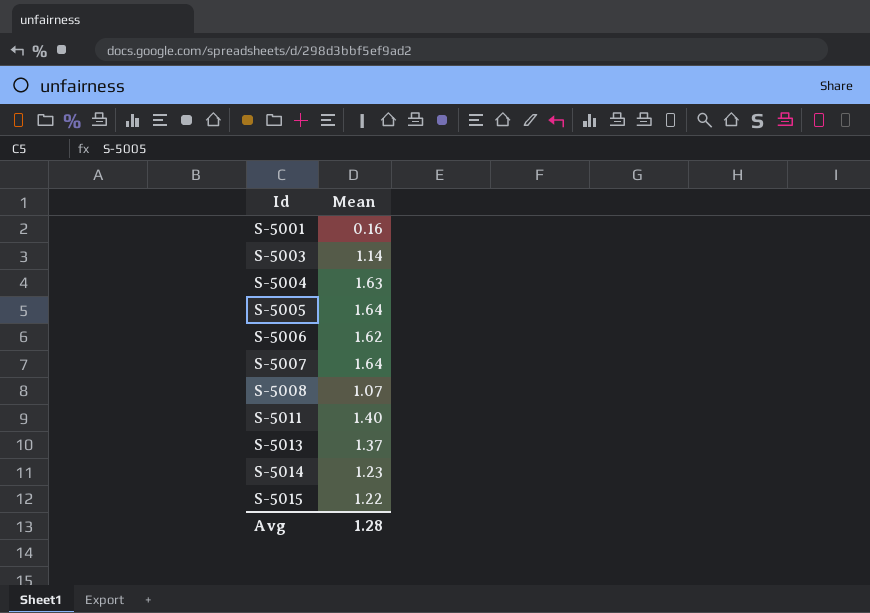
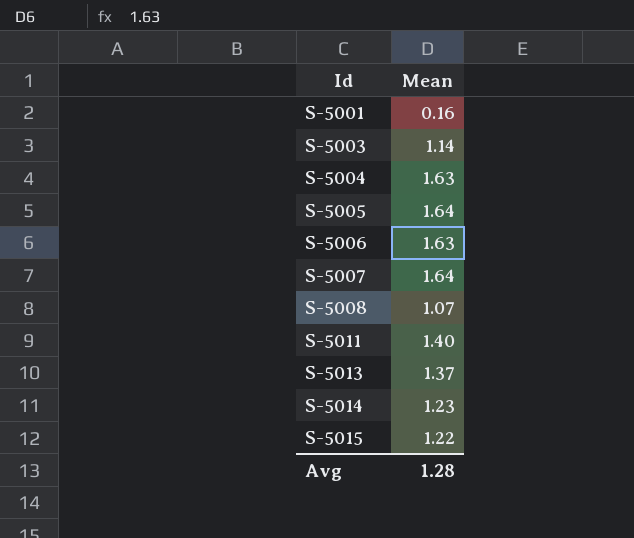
S-5006 | Mean: 1.62 -> 1.63

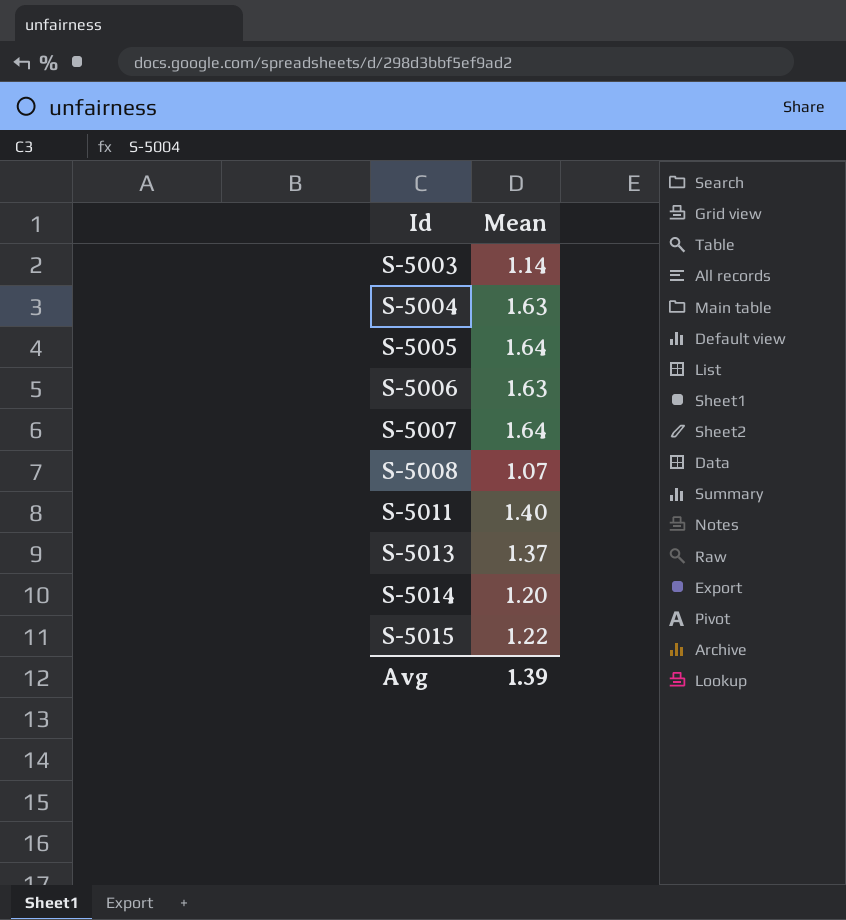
row S-5001: 0.16 -> none
S-5014 | Mean: 1.23 -> 1.20
Avg | Mean: 1.28 -> 1.39

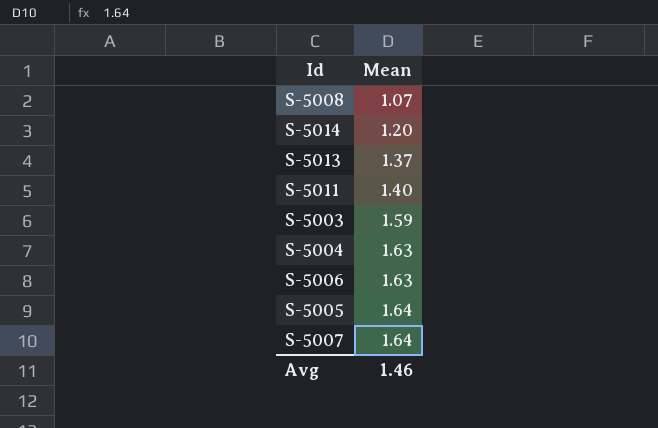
row order: Id ascending -> Mean ascending
row S-5015: 1.22 -> none
S-5003 | Mean: 1.14 -> 1.59
Avg | Mean: 1.39 -> 1.46

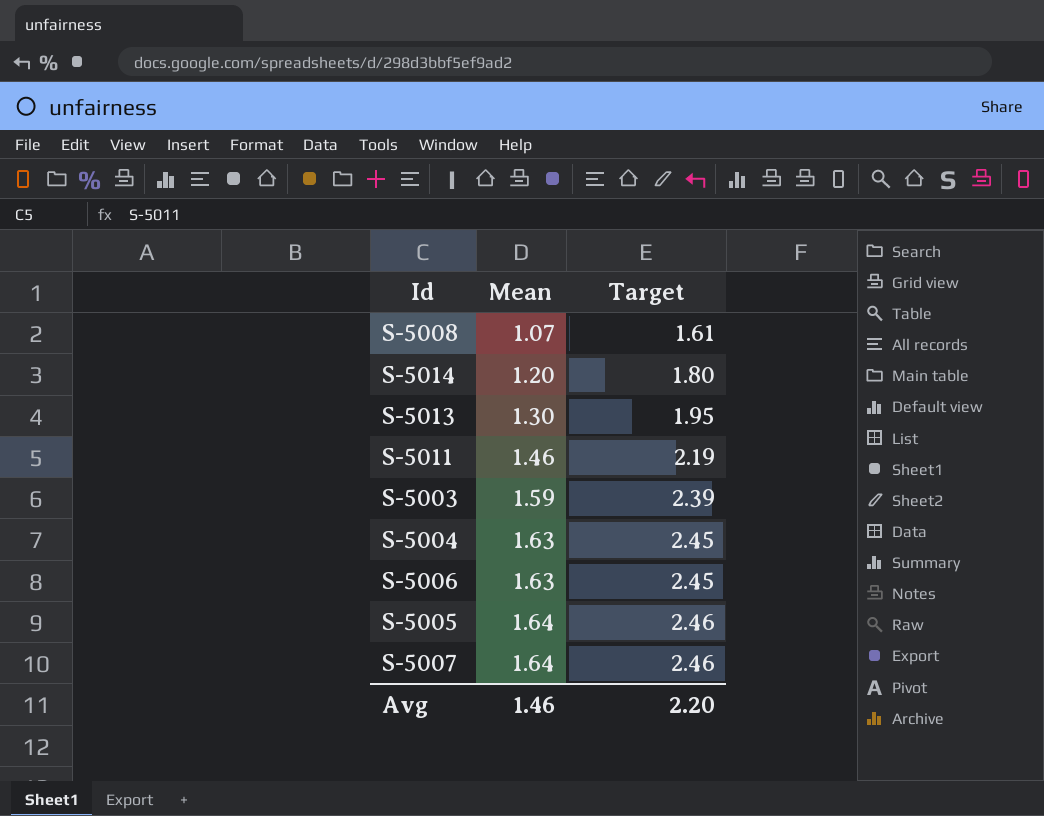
column Target | formula: none -> [Mean] * 1.5
S-5013 | Mean: 1.37 -> 1.30
S-5011 | Mean: 1.40 -> 1.46

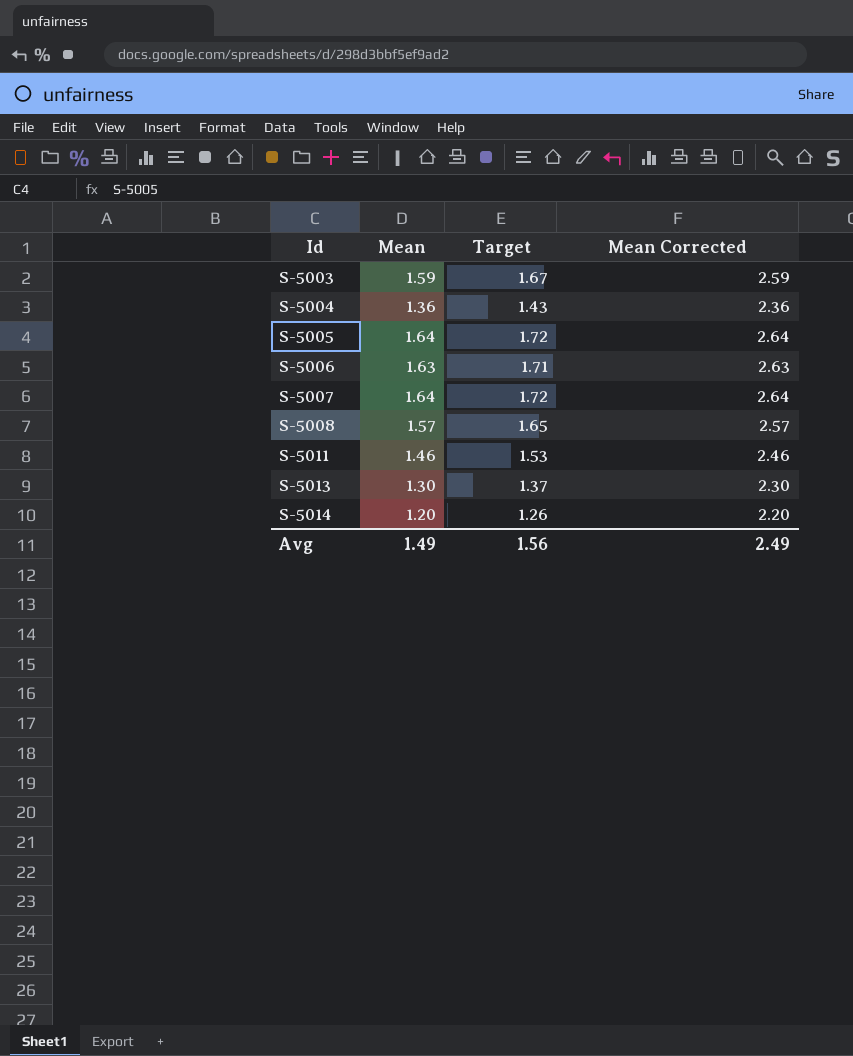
row order: Mean ascending -> Id ascending
column Target | formula: [Mean] * 1.5 -> [Mean] * 1.05
column Mean Corrected | formula: none -> [Mean] + 1
S-5004 | Mean: 1.63 -> 1.36
S-5008 | Mean: 1.07 -> 1.57
Avg | Mean: 1.46 -> 1.49
Avg | Target: 2.20 -> 1.56

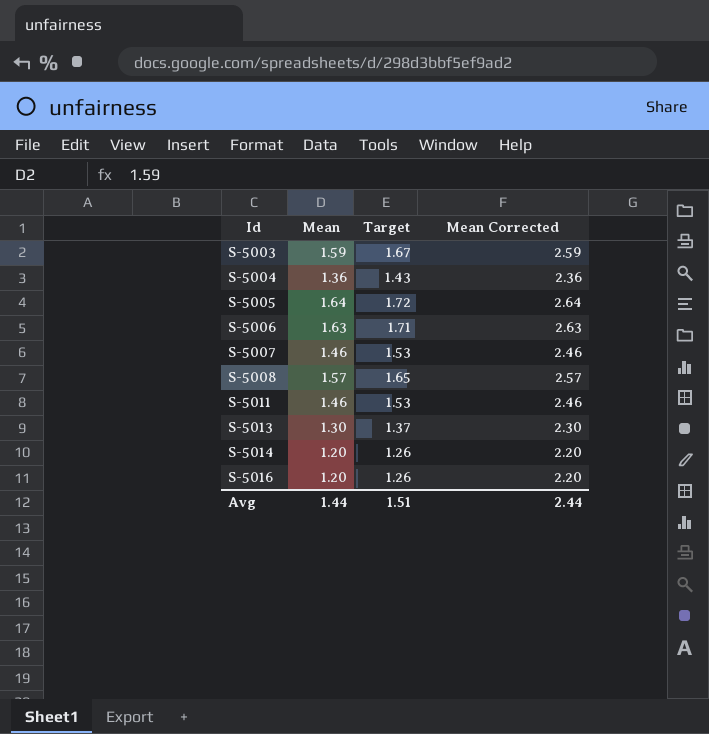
S-5007 | Mean: 1.64 -> 1.46
S-5007 | Target: 1.72 -> 1.53
S-5007 | Mean Corrected: 2.64 -> 2.46
row S-5016: none -> 1.20 | 1.26 | 2.20
Avg | Mean: 1.49 -> 1.44
Avg | Target: 1.56 -> 1.51
Avg | Mean Corrected: 2.49 -> 2.44

